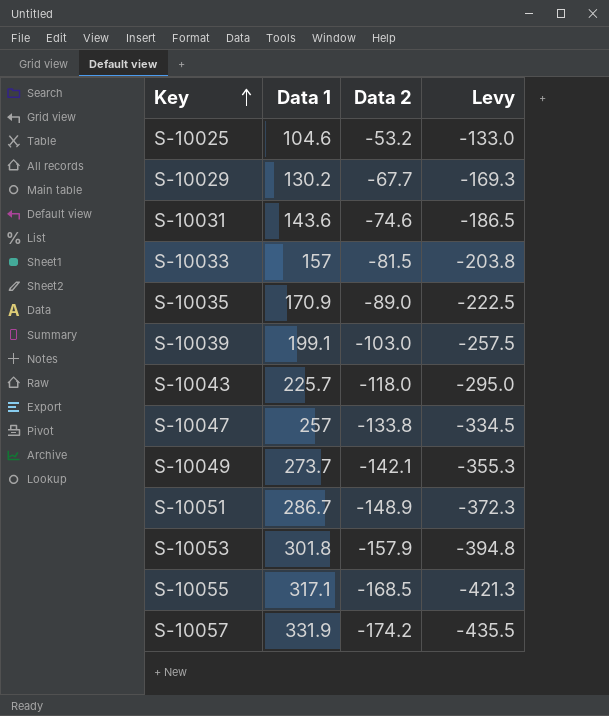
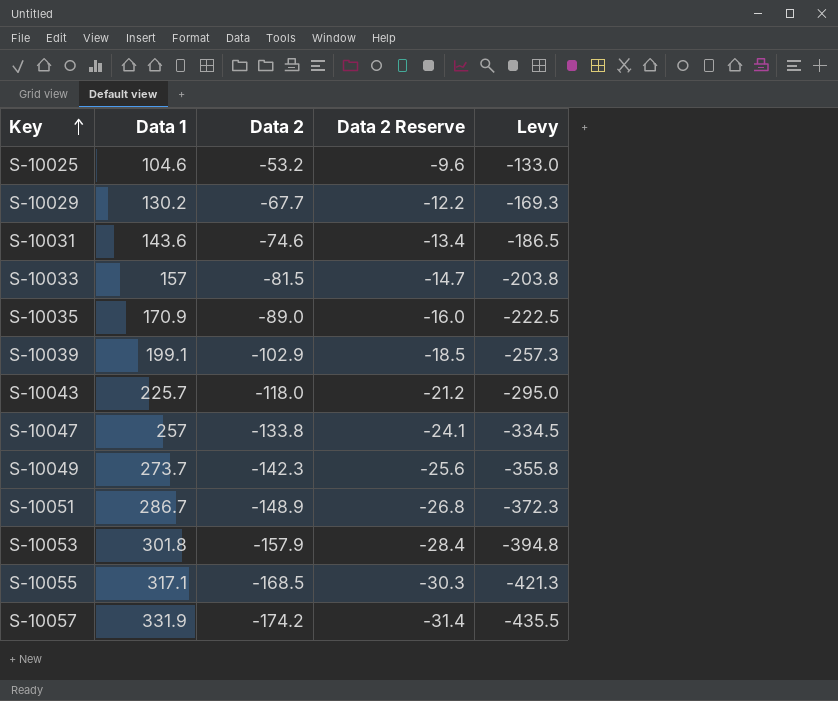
column Data 2 Reserve | formula: none -> [Data 2] * 0.18
S-10039 | Data 2: -103.0 -> -102.9
S-10039 | Levy: -257.5 -> -257.3
S-10049 | Data 2: -142.1 -> -142.3
S-10049 | Levy: -355.3 -> -355.8

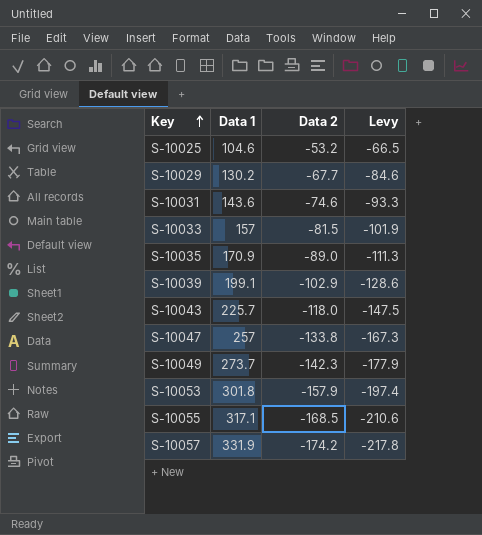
column Data 2 Reserve | formula: [Data 2] * 0.18 -> none
column Levy | formula: [Data 2] * 2.5 -> [Data 2] * 1.25
row S-10051: 286.7 | -148.9 | -26.8 | -372.3 -> none

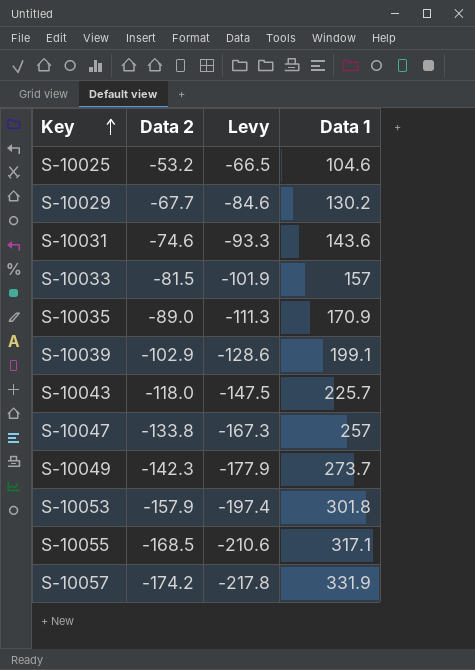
column Data 1 | position: 2 -> 4

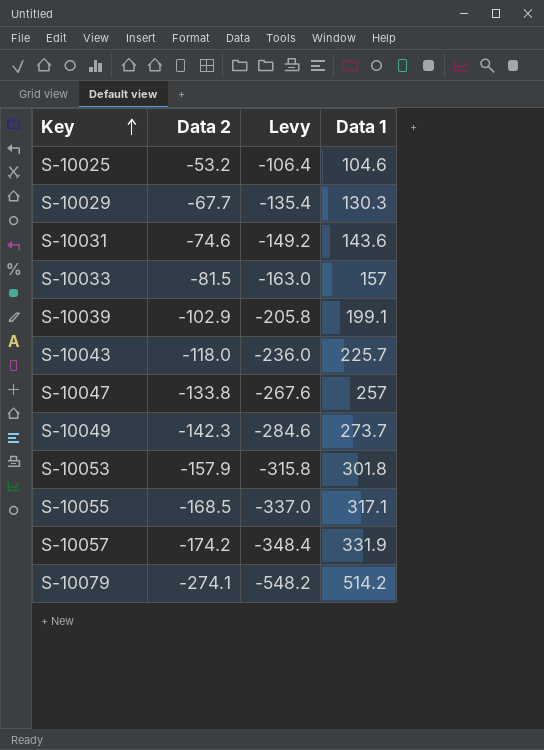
column Levy | formula: [Data 2] * 1.25 -> [Data 2] * 2
row S-10035: -89.0 | -111.3 | 170.9 -> none
S-10029 | Data 1: 130.2 -> 130.3
row S-10079: none -> -274.1 | -548.2 | 514.2

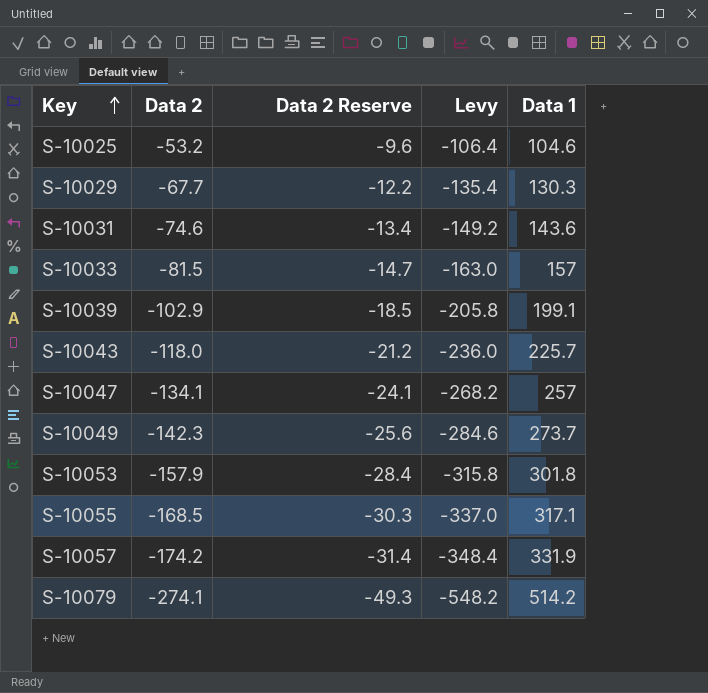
column Data 2 Reserve | formula: none -> [Data 2] * 0.18
S-10047 | Data 2: -133.8 -> -134.1
S-10047 | Levy: -267.6 -> -268.2

